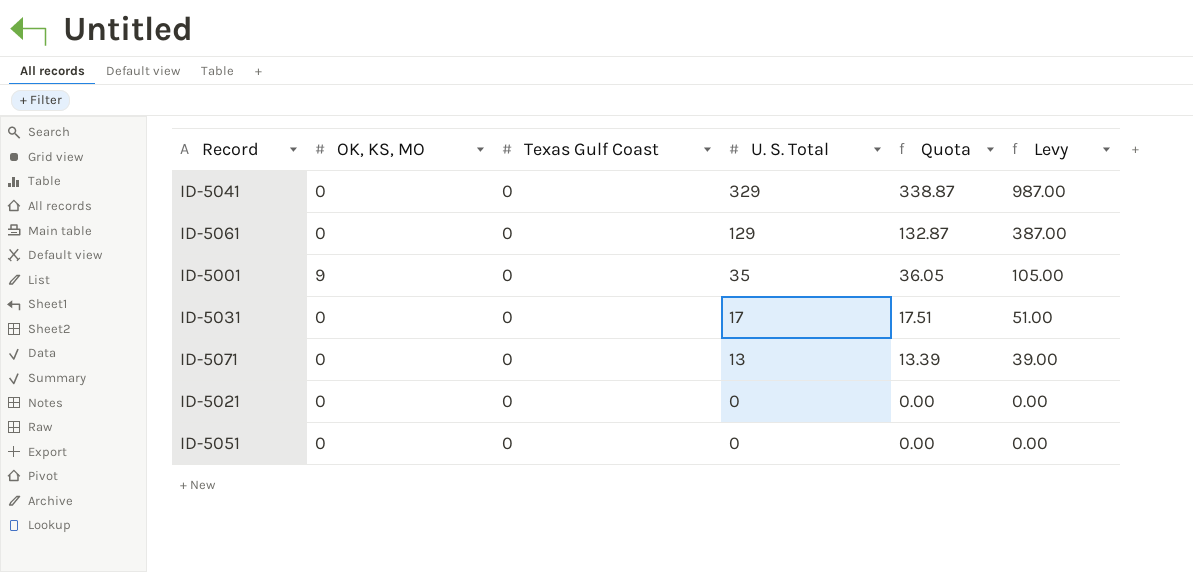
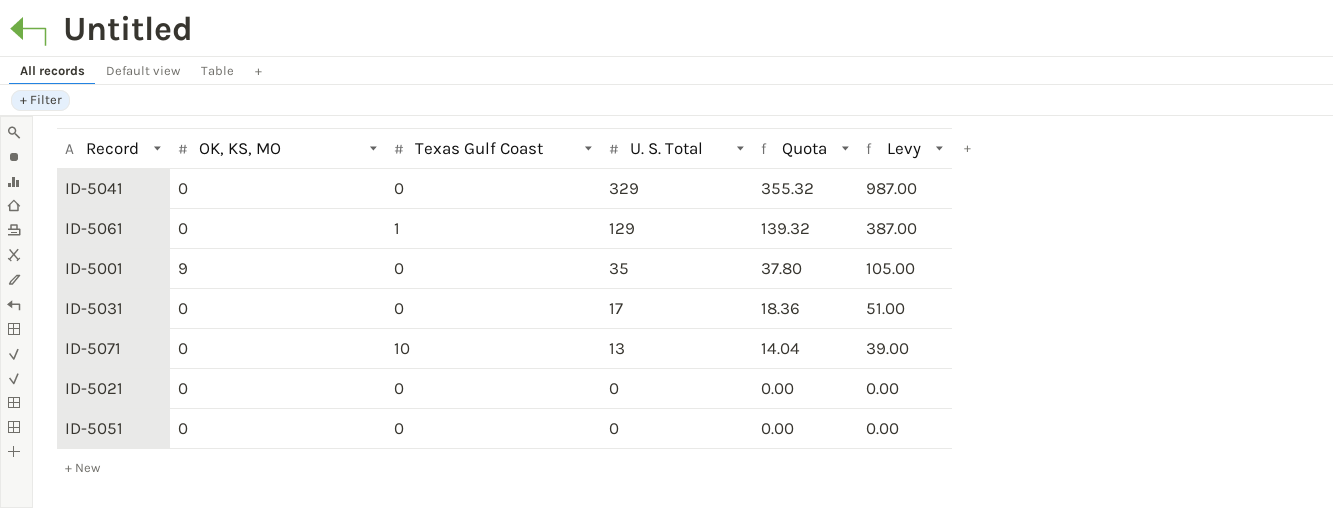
column Quota | formula: [U. S. Total] * 1.03 -> [U. S. Total] * 1.08
ID-5061 | Texas Gulf Coast: 0 -> 1
ID-5071 | Texas Gulf Coast: 0 -> 10

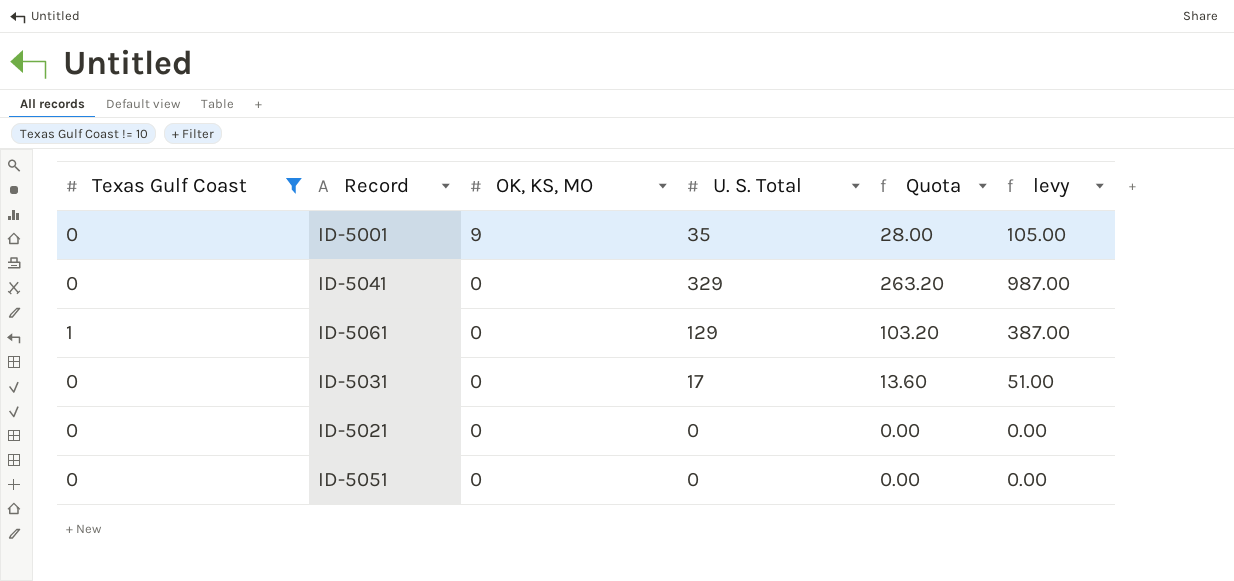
filter: none -> Texas Gulf Coast != 10
row order: U. S. Total descending -> OK, KS, MO descending
column Texas Gulf Coast | position: 3 -> 1
column Quota | formula: [U. S. Total] * 1.08 -> [U. S. Total] * 0.8
column name: Levy -> levy

